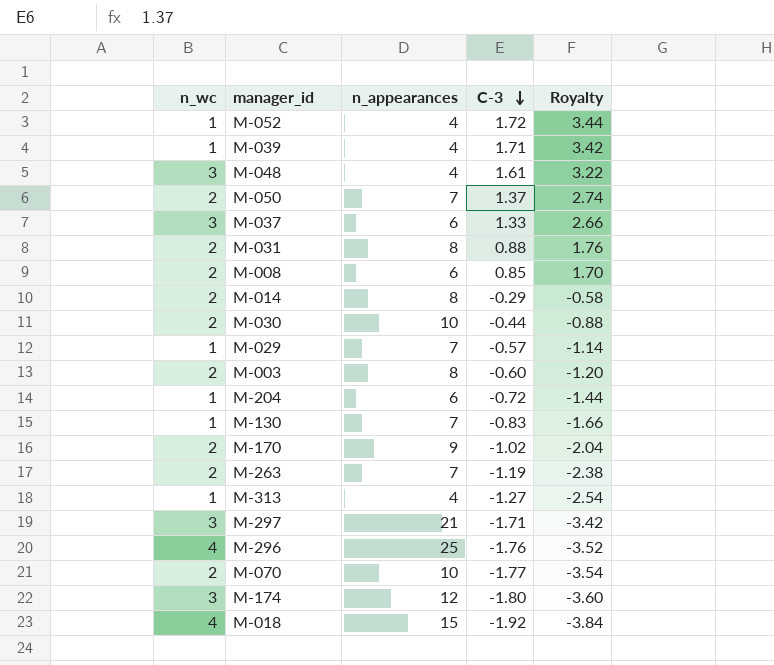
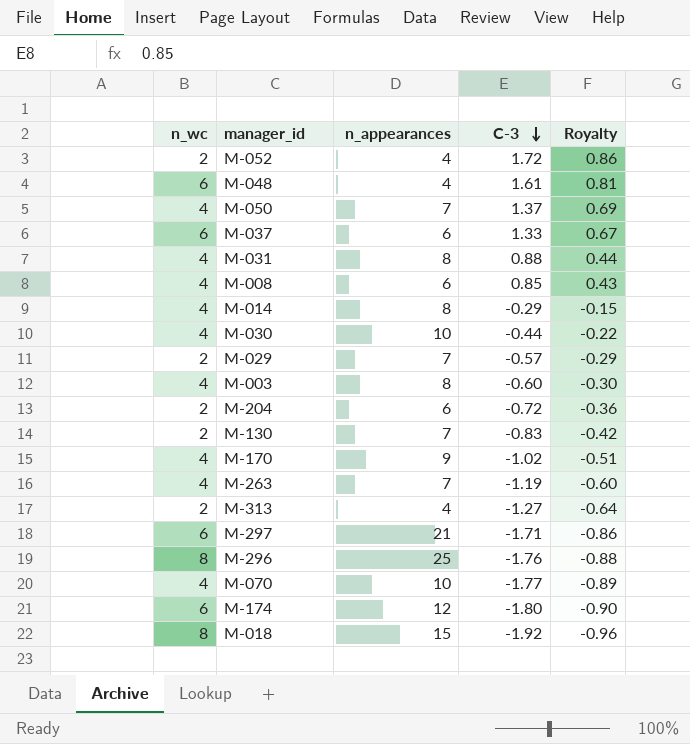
column Royalty | formula: [C-3] * 2 -> [C-3] * 0.5
row M-039: 1 | 4 | 1.71 | 3.42 -> none
M-052 | n_wc: 1 -> 2
M-048 | n_wc: 3 -> 6
M-050 | n_wc: 2 -> 4
M-037 | n_wc: 3 -> 6
M-031 | n_wc: 2 -> 4
M-008 | n_wc: 2 -> 4
M-014 | n_wc: 2 -> 4
M-030 | n_wc: 2 -> 4
M-029 | n_wc: 1 -> 2
M-003 | n_wc: 2 -> 4
M-204 | n_wc: 1 -> 2
M-130 | n_wc: 1 -> 2
M-170 | n_wc: 2 -> 4
M-263 | n_wc: 2 -> 4
M-313 | n_wc: 1 -> 2
M-297 | n_wc: 3 -> 6
M-296 | n_wc: 4 -> 8
M-070 | n_wc: 2 -> 4
M-174 | n_wc: 3 -> 6
M-018 | n_wc: 4 -> 8

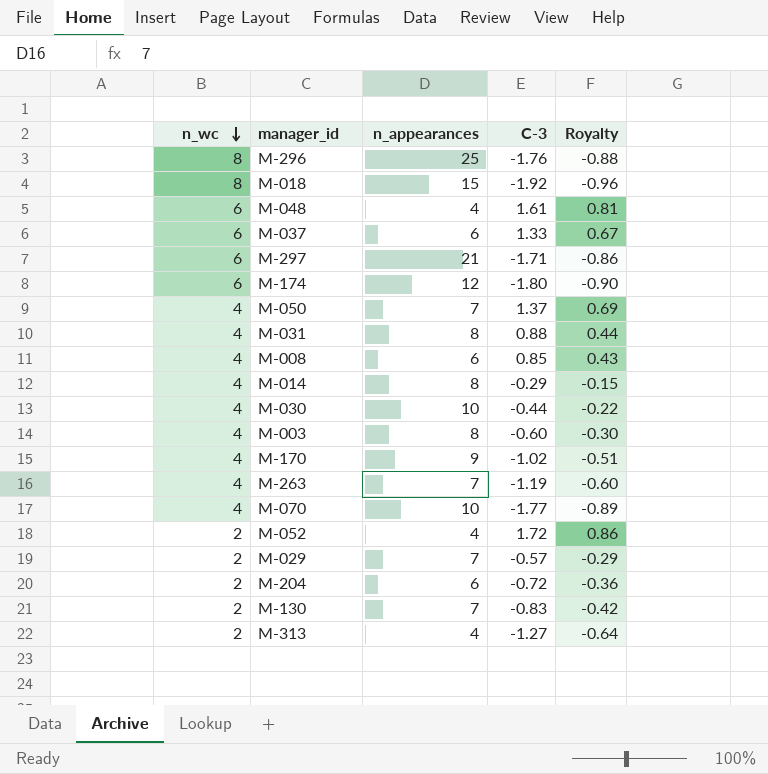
row order: C-3 descending -> n_wc descending

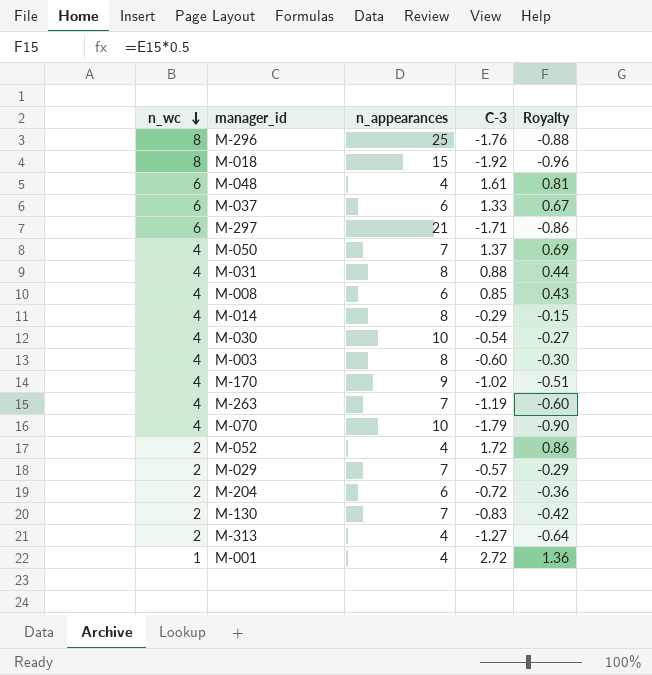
row M-174: 6 | 12 | -1.80 | -0.90 -> none
M-030 | C-3: -0.44 -> -0.54
M-030 | Royalty: -0.22 -> -0.27
M-070 | C-3: -1.77 -> -1.79
M-070 | Royalty: -0.89 -> -0.90
row M-001: none -> 1 | 4 | 2.72 | 1.36

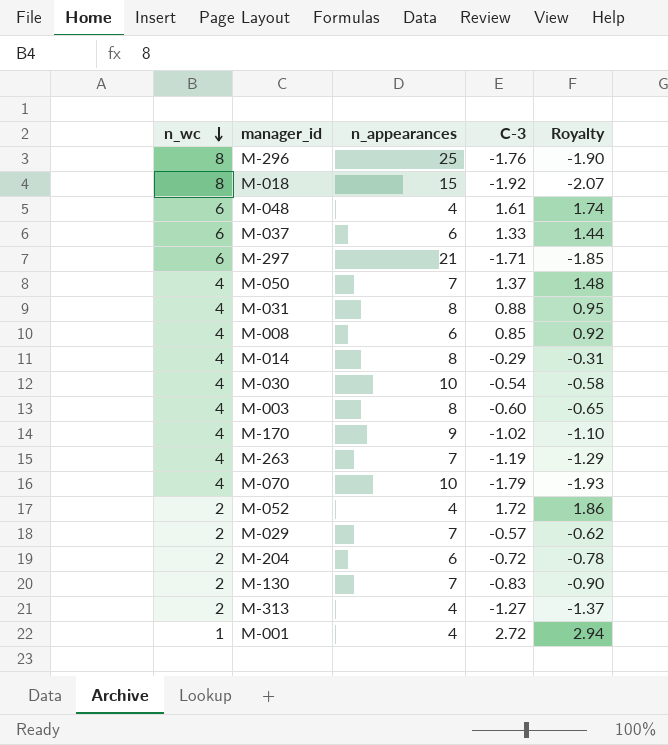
column Royalty | formula: [C-3] * 0.5 -> [C-3] * 1.08

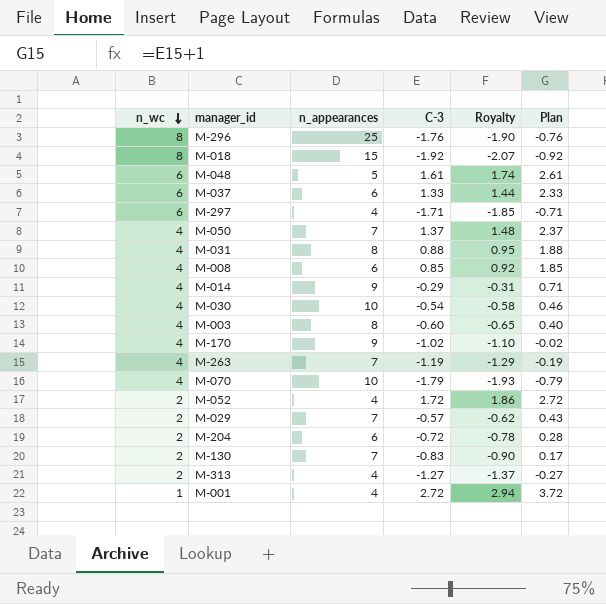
column Plan | formula: none -> [C-3] + 1
M-048 | n_appearances: 4 -> 5
M-297 | n_appearances: 21 -> 4
M-014 | n_appearances: 8 -> 9

